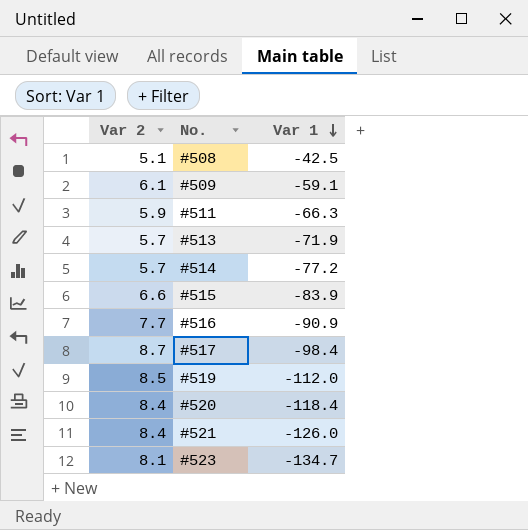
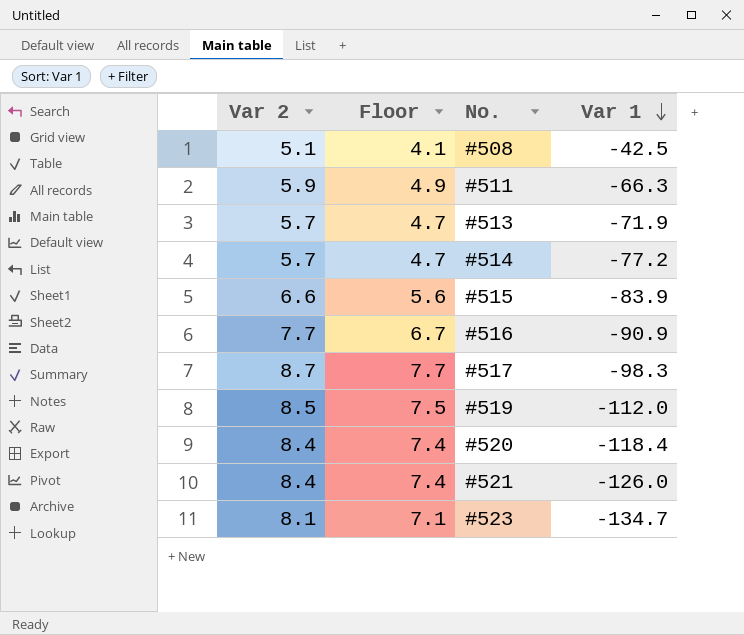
column Floor | formula: none -> [Var 2] - 1
row #509: 6.1 | -59.1 -> none
#517 | Var 1: -98.4 -> -98.3

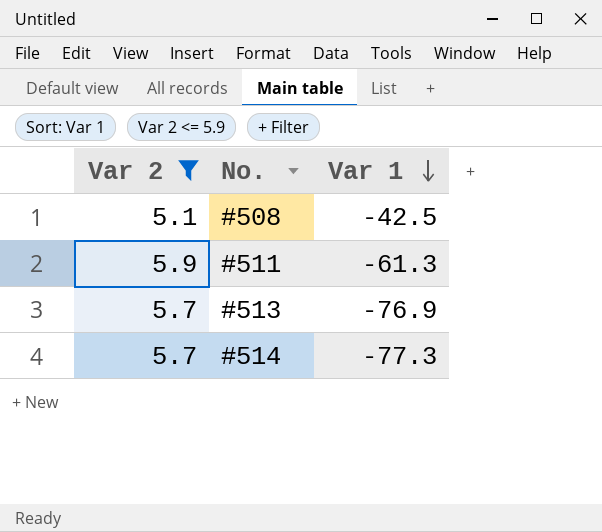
filter: none -> Var 2 <= 5.9
column Floor | formula: [Var 2] - 1 -> none
#511 | Var 1: -66.3 -> -61.3
#513 | Var 1: -71.9 -> -76.9
#514 | Var 1: -77.2 -> -77.3

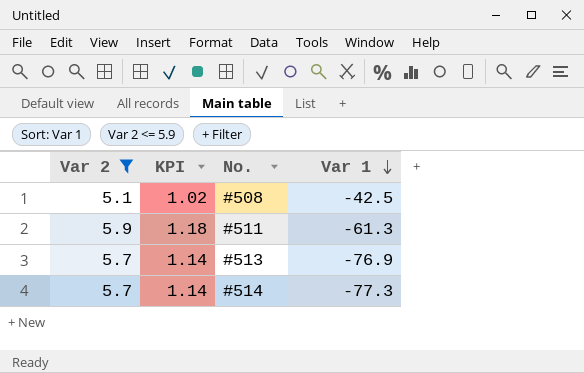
column KPI | formula: none -> [Var 2] * 0.2

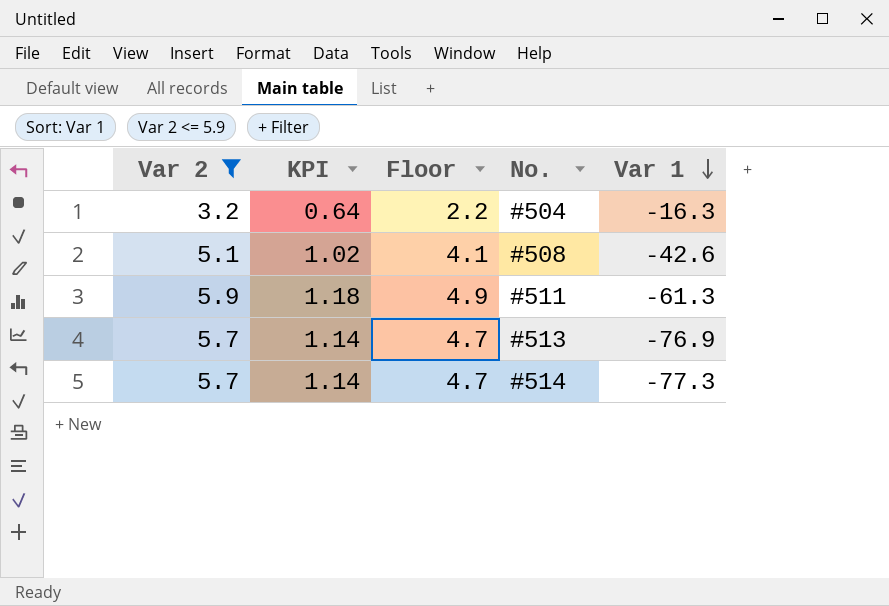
column Floor | formula: none -> [Var 2] - 1
row #504: none -> 3.2 | 0.64 | 2.2 | -16.3
#508 | Var 1: -42.5 -> -42.6

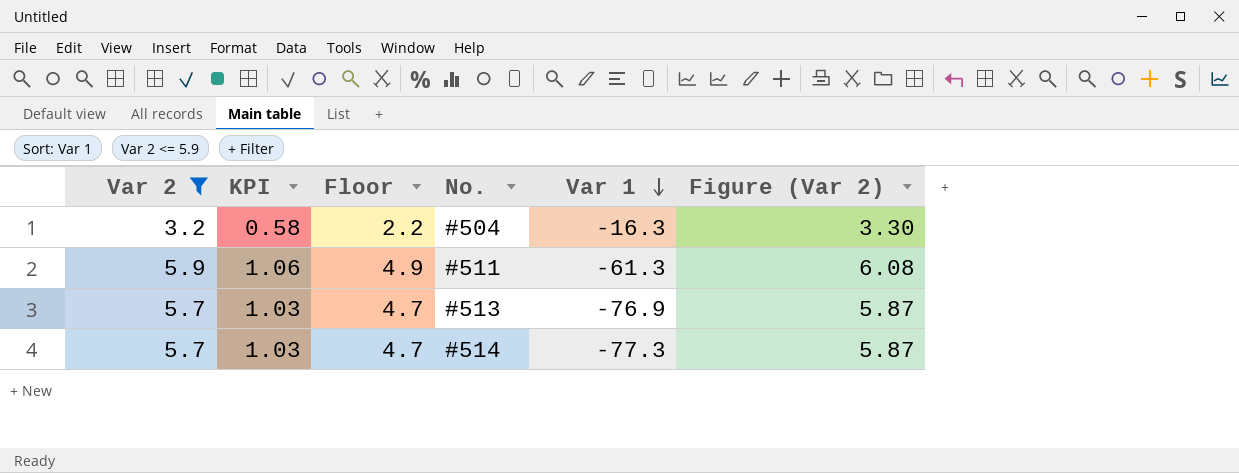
column KPI | formula: [Var 2] * 0.2 -> [Var 2] * 0.18
column Figure (Var 2) | formula: none -> [Var 2] * 1.03
row #508: 5.1 | 1.02 | 4.1 | -42.6 -> none

